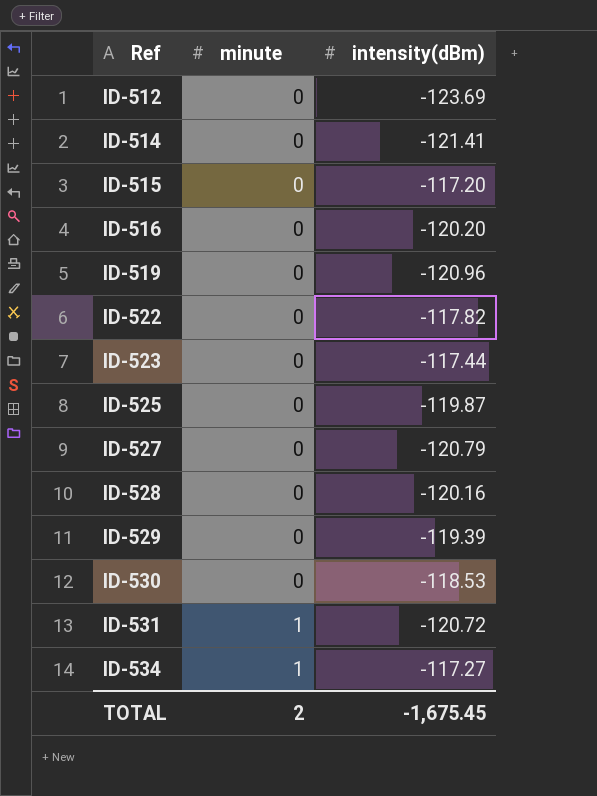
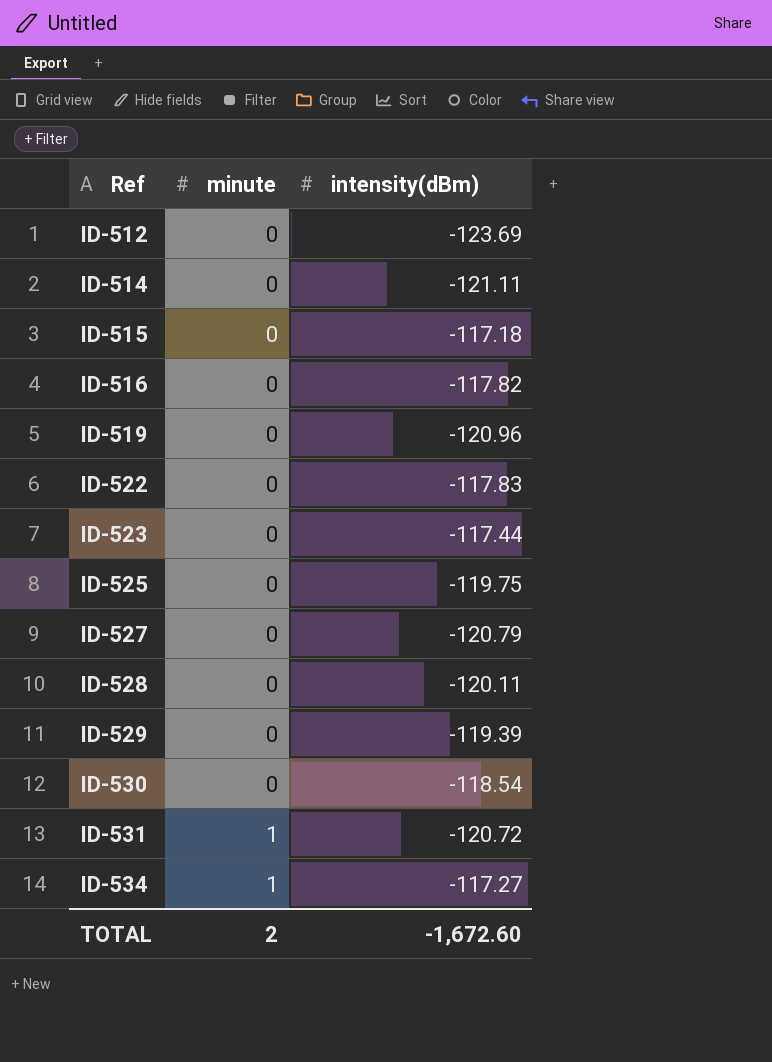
ID-514 | intensity(dBm): -121.41 -> -121.11
ID-515 | intensity(dBm): -117.20 -> -117.18
ID-516 | intensity(dBm): -120.20 -> -117.82
ID-522 | intensity(dBm): -117.82 -> -117.83
ID-525 | intensity(dBm): -119.87 -> -119.75
ID-528 | intensity(dBm): -120.16 -> -120.11
ID-530 | intensity(dBm): -118.53 -> -118.54
TOTAL | intensity(dBm): -1,675.45 -> -1,672.60

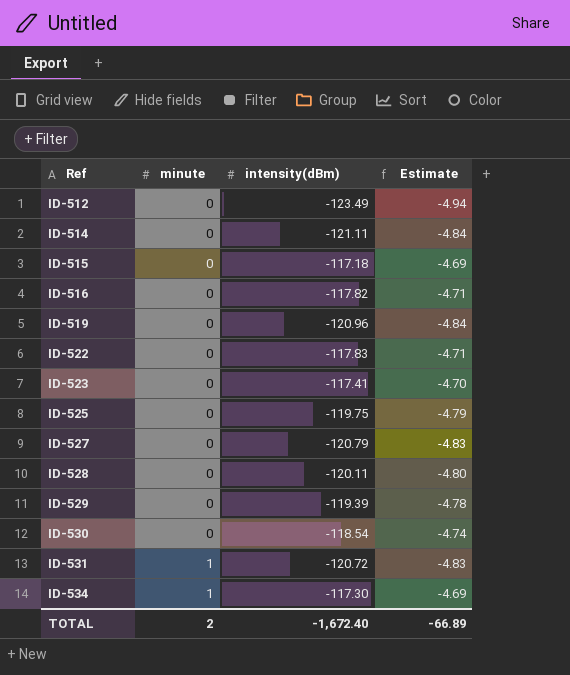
column Estimate | formula: none -> [intensity(dBm)] * 0.04
ID-512 | intensity(dBm): -123.69 -> -123.49
ID-523 | intensity(dBm): -117.44 -> -117.41
ID-534 | intensity(dBm): -117.27 -> -117.30
TOTAL | intensity(dBm): -1,672.60 -> -1,672.40

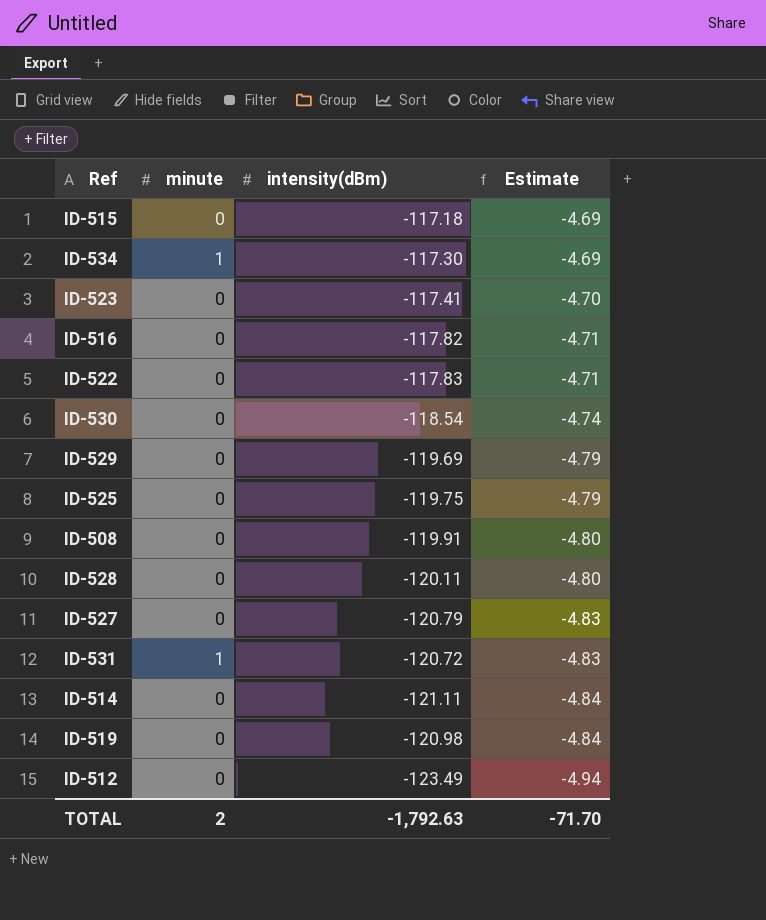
row order: Ref ascending -> Estimate descending
ID-529 | intensity(dBm): -119.39 -> -119.69
ID-529 | Estimate: -4.78 -> -4.79
row ID-508: none -> 0 | -119.91 | -4.80
ID-519 | intensity(dBm): -120.96 -> -120.98
TOTAL | intensity(dBm): -1,672.40 -> -1,792.63
TOTAL | Estimate: -66.89 -> -71.70

